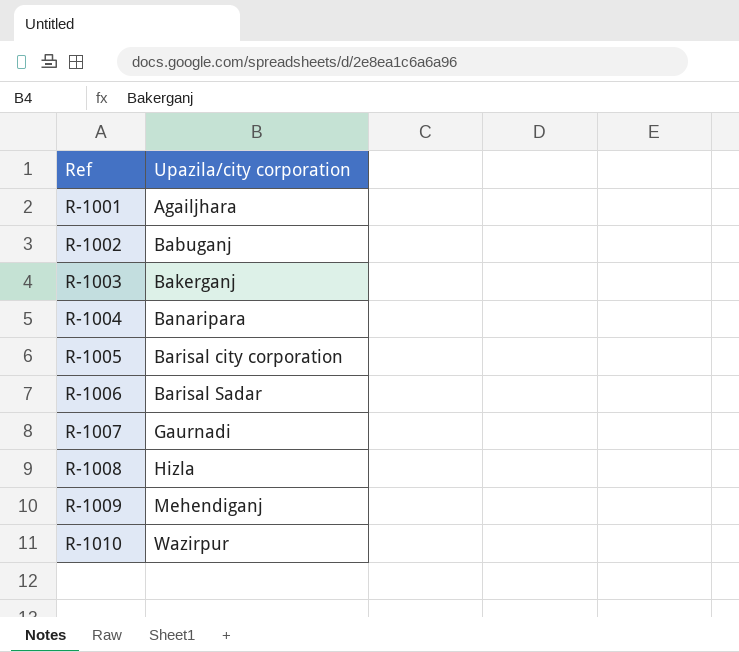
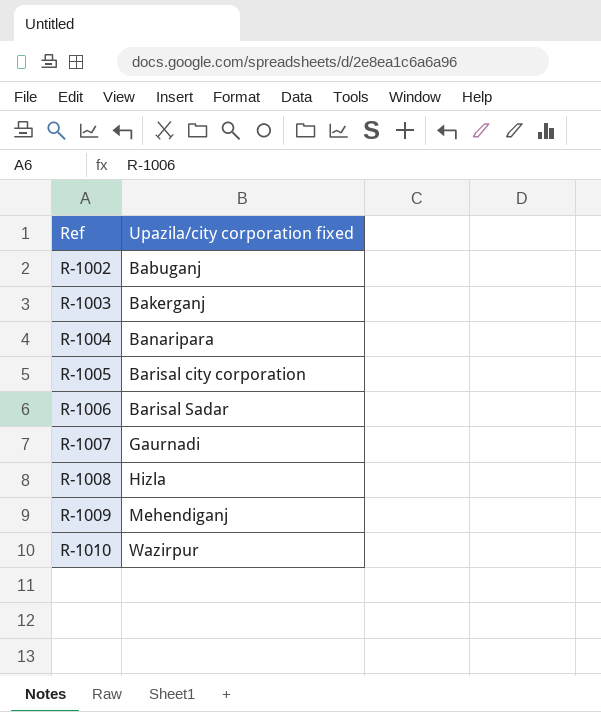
column name: Upazila/city corporation -> Upazila/city corporation fixed
row R-1001: Agailjhara -> none

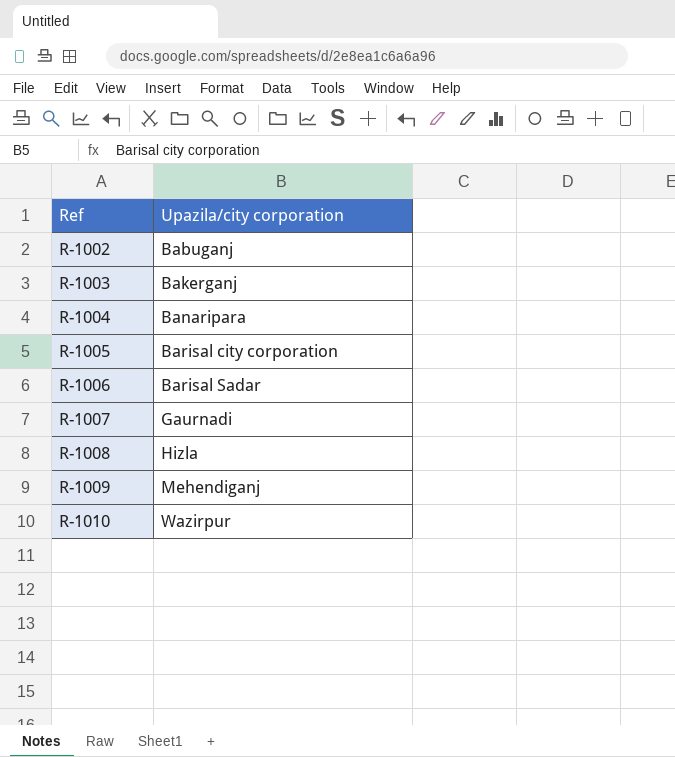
column name: Upazila/city corporation fixed -> Upazila/city corporation

